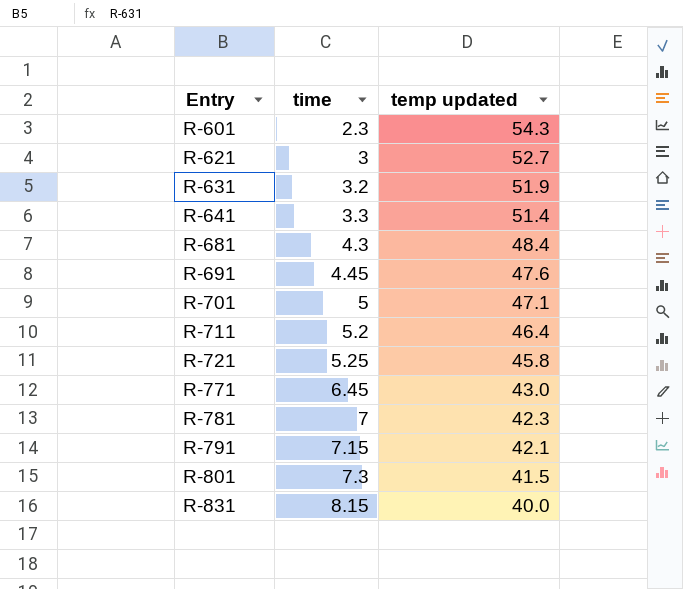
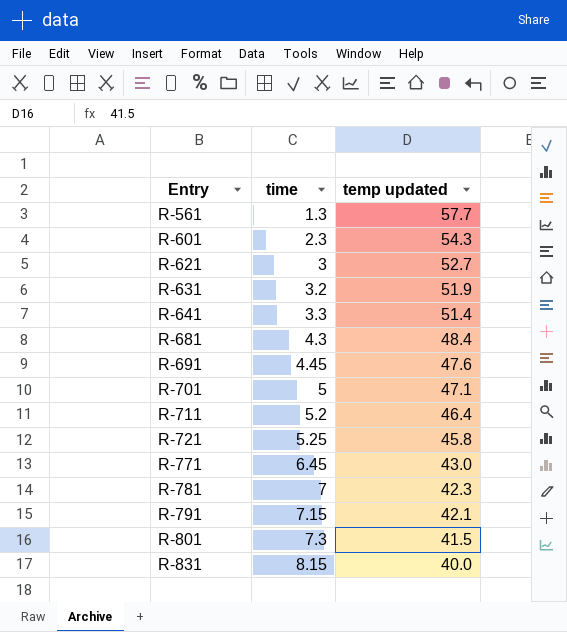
row R-561: none -> 1.3 | 57.7

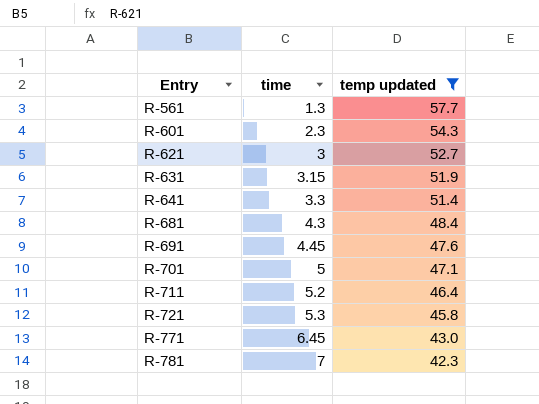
filter: none -> temp updated >= 42.3
R-631 | time: 3.2 -> 3.15
R-721 | time: 5.25 -> 5.3

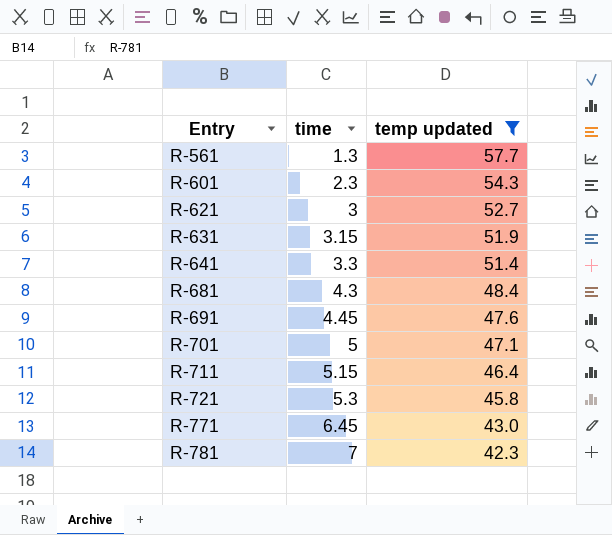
R-711 | time: 5.2 -> 5.15

